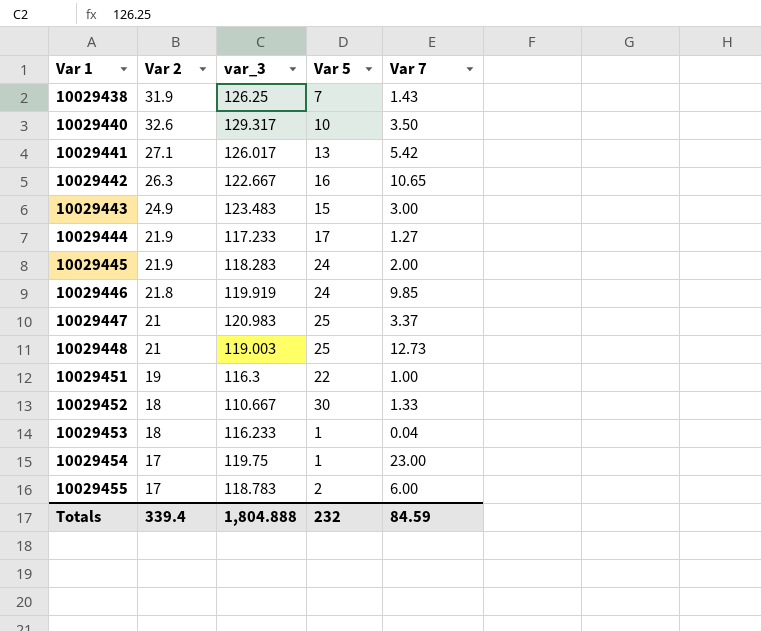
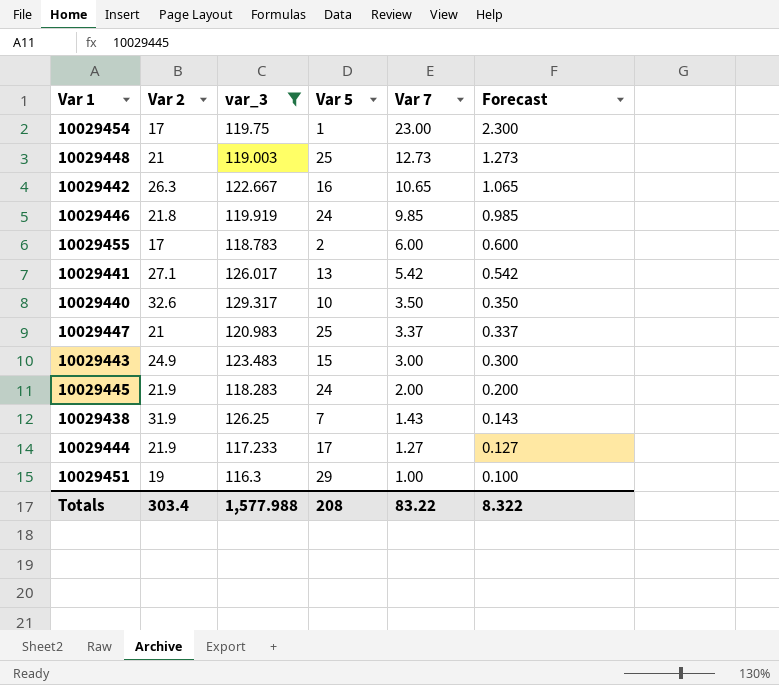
filter: none -> var_3 >= 116.3
row order: Var 1 ascending -> Var 7 descending
column Forecast | formula: none -> [Var 7] * 0.1
10029451 | Var 5: 22 -> 29
Totals | Var 2: 339.4 -> 303.4
Totals | var_3: 1,804.888 -> 1,577.988
Totals | Var 5: 232 -> 208
Totals | Var 7: 84.59 -> 83.22

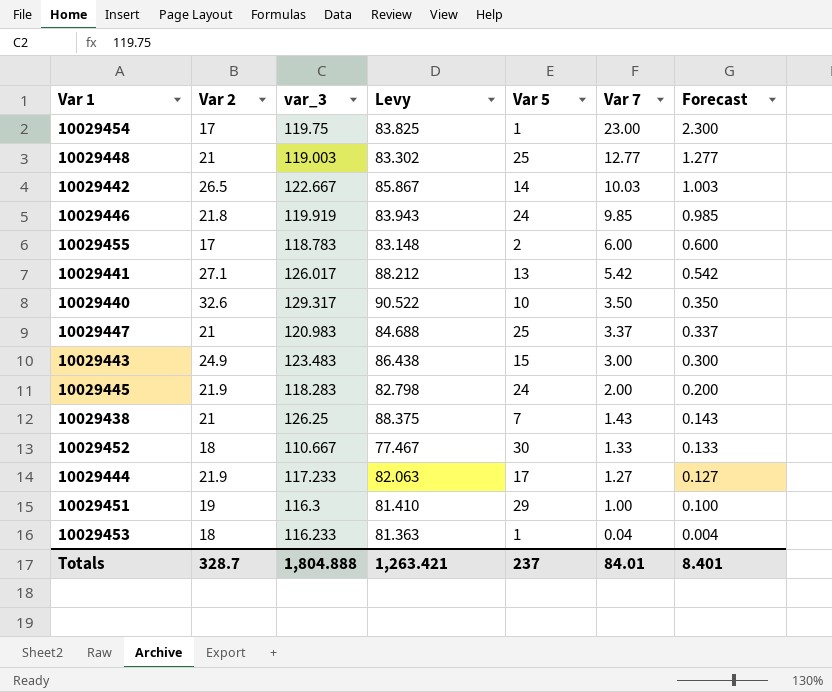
filter: var_3 >= 116.3 -> none
column Levy | formula: none -> [var_3] * 0.7
10029448 | Var 7: 12.73 -> 12.77
10029448 | Forecast: 1.273 -> 1.277
10029442 | Var 2: 26.3 -> 26.5
10029442 | Var 5: 16 -> 14
10029442 | Var 7: 10.65 -> 10.03
10029442 | Forecast: 1.065 -> 1.003
10029438 | Var 2: 31.9 -> 21
Totals | Var 2: 303.4 -> 328.7
Totals | var_3: 1,577.988 -> 1,804.888
Totals | Var 5: 208 -> 237
Totals | Var 7: 83.22 -> 84.01
Totals | Forecast: 8.322 -> 8.401

